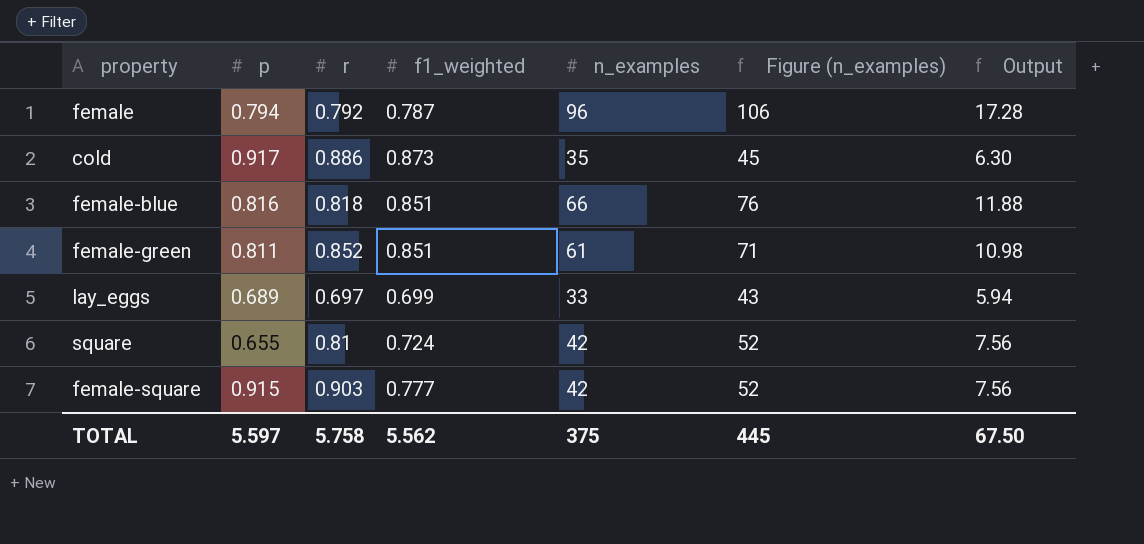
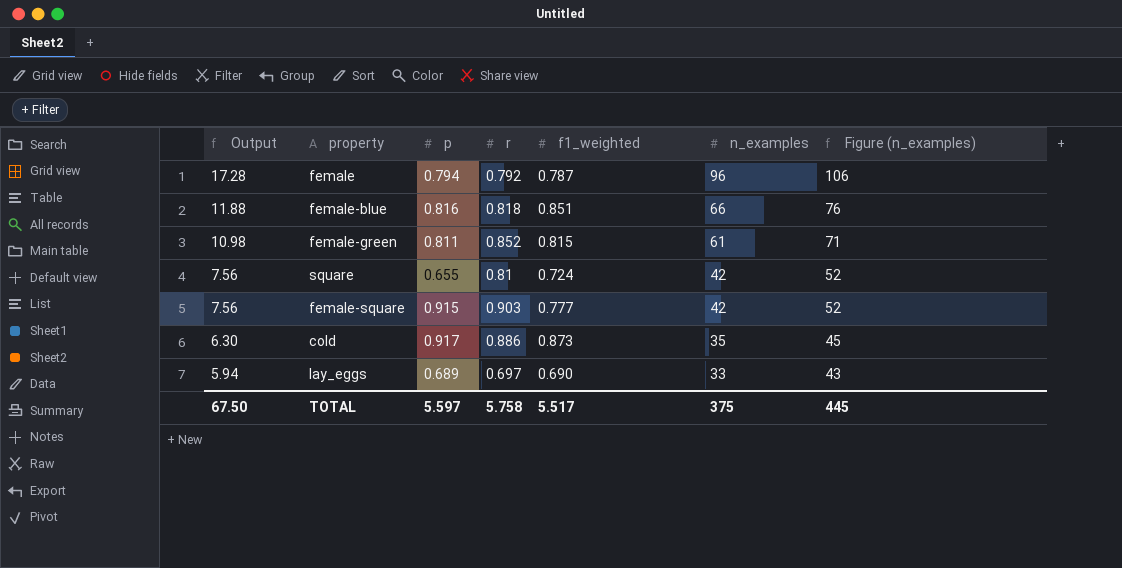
row order: none -> Output descending
column Output | position: 7 -> 1
female-green | f1_weighted: 0.851 -> 0.815
lay_eggs | f1_weighted: 0.699 -> 0.690
TOTAL | f1_weighted: 5.562 -> 5.517

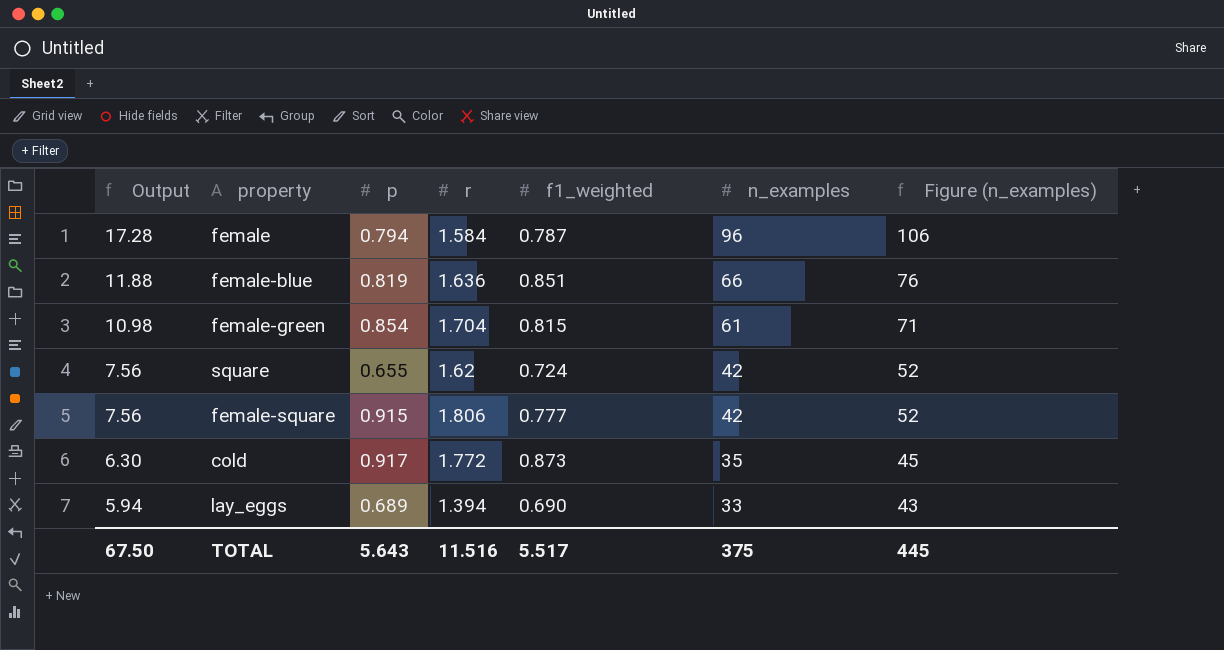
female | r: 0.792 -> 1.584
female-blue | p: 0.816 -> 0.819
female-blue | r: 0.818 -> 1.636
female-green | p: 0.811 -> 0.854
female-green | r: 0.852 -> 1.704
square | r: 0.81 -> 1.62
female-square | r: 0.903 -> 1.806
cold | r: 0.886 -> 1.772
lay_eggs | r: 0.697 -> 1.394
TOTAL | p: 5.597 -> 5.643
TOTAL | r: 5.758 -> 11.516

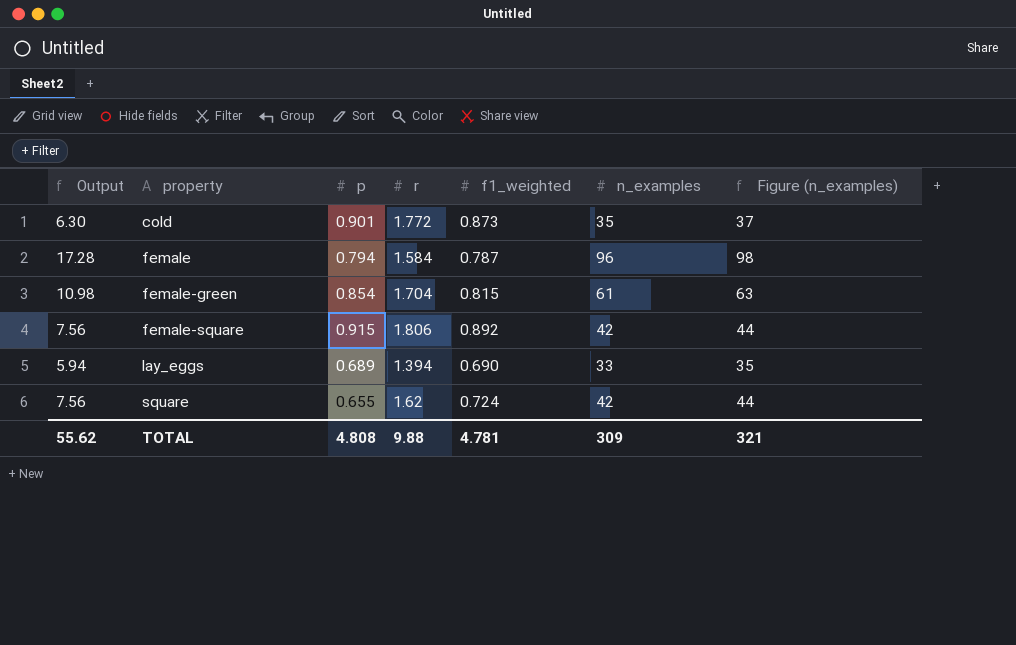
row order: Output descending -> property ascending
column Figure (n_examples) | formula: [n_examples] + 10 -> [n_examples] + 2
row female-blue: 11.88 | 0.819 | 1.636 | 0.851 | 66 | 76 -> none
cold | p: 0.917 -> 0.901
female-square | f1_weighted: 0.777 -> 0.892
TOTAL | Output: 67.50 -> 55.62
TOTAL | p: 5.643 -> 4.808
TOTAL | r: 11.516 -> 9.88
TOTAL | f1_weighted: 5.517 -> 4.781
TOTAL | n_examples: 375 -> 309
TOTAL | Figure (n_examples): 445 -> 321

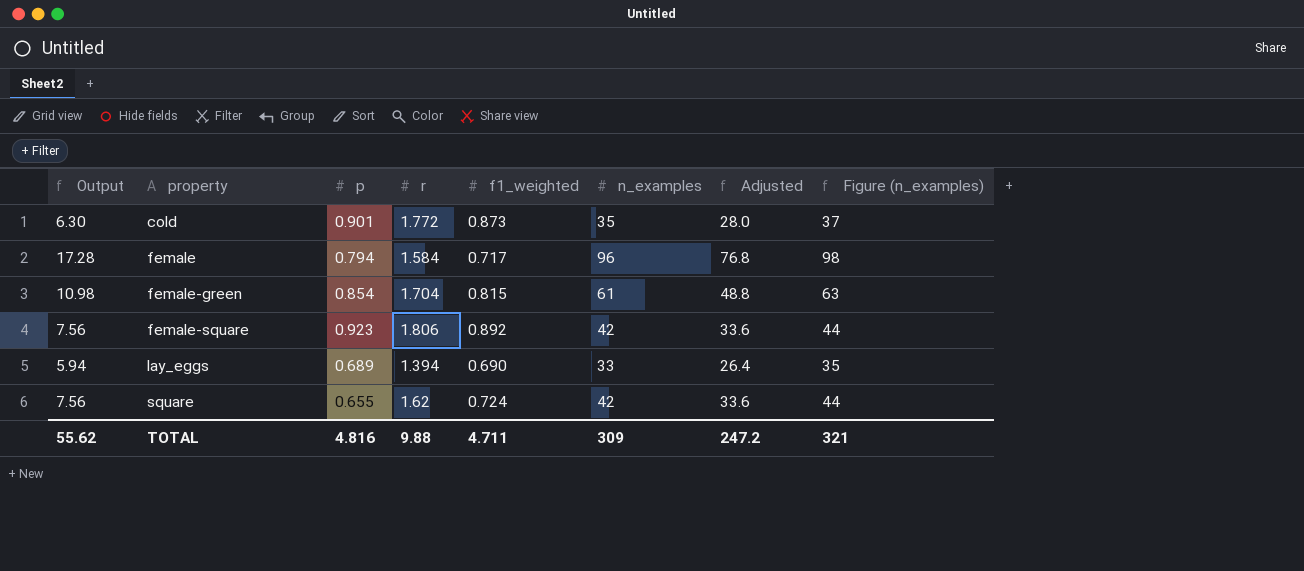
column Adjusted | formula: none -> [n_examples] * 0.8
female | f1_weighted: 0.787 -> 0.717
female-square | p: 0.915 -> 0.923
TOTAL | p: 4.808 -> 4.816
TOTAL | f1_weighted: 4.781 -> 4.711

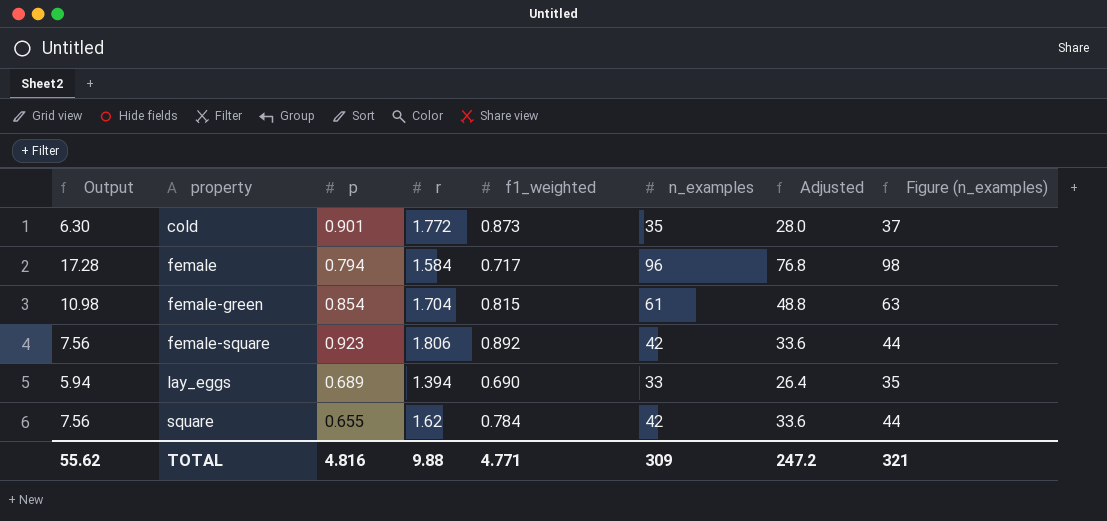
square | f1_weighted: 0.724 -> 0.784
TOTAL | f1_weighted: 4.711 -> 4.771

